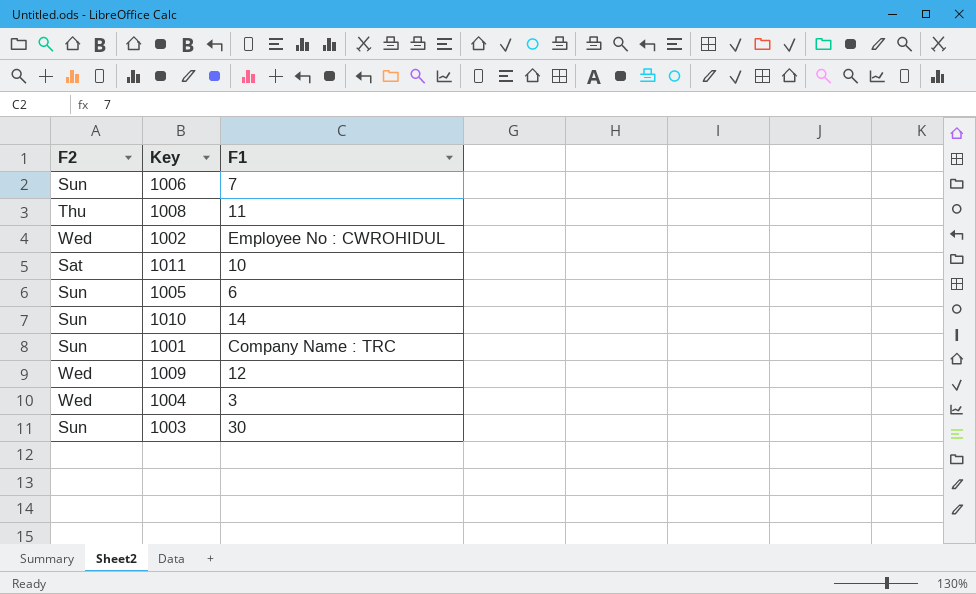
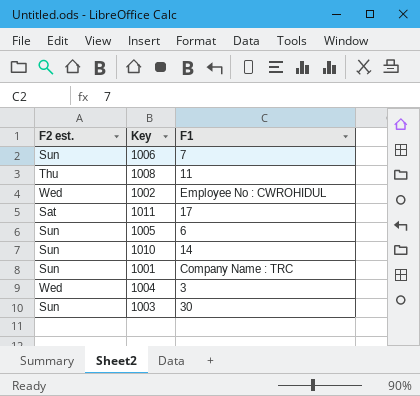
column name: F2 -> F2 est.
row 1009: Wed | 12 -> none
1011 | F1: 10 -> 17

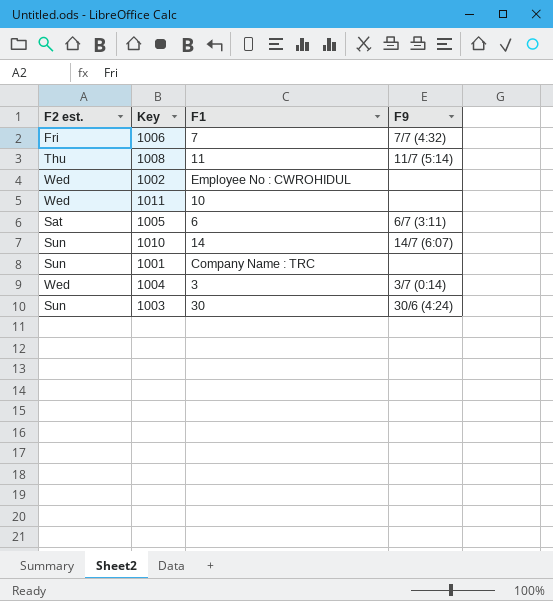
column F9 | position: none -> 4
1006 | F2 est.: Sun -> Fri
1011 | F2 est.: Sat -> Wed
1011 | F1: 17 -> 10
1005 | F2 est.: Sun -> Sat

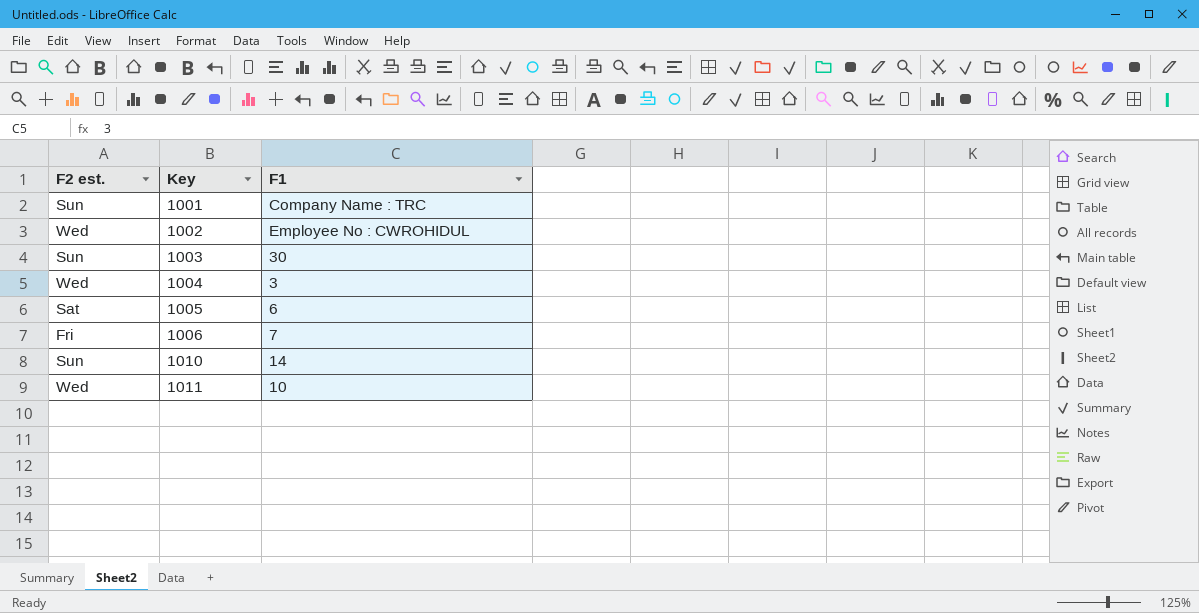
row order: none -> Key ascending
column F9 | position: 4 -> none
row 1008: Thu | 11 | 11/7 (5:14) -> none

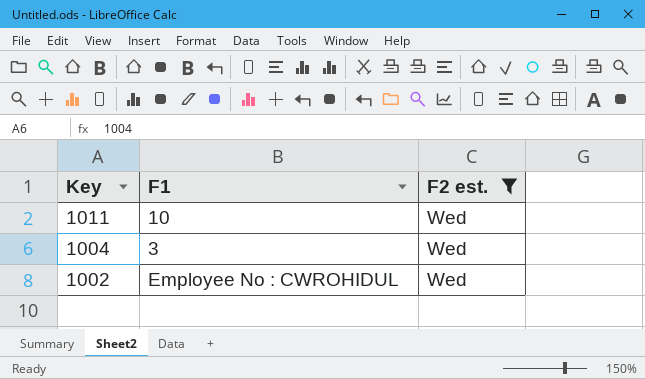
filter: none -> F2 est. = Wed
row order: Key ascending -> Key descending
column F2 est. | position: 1 -> 3

